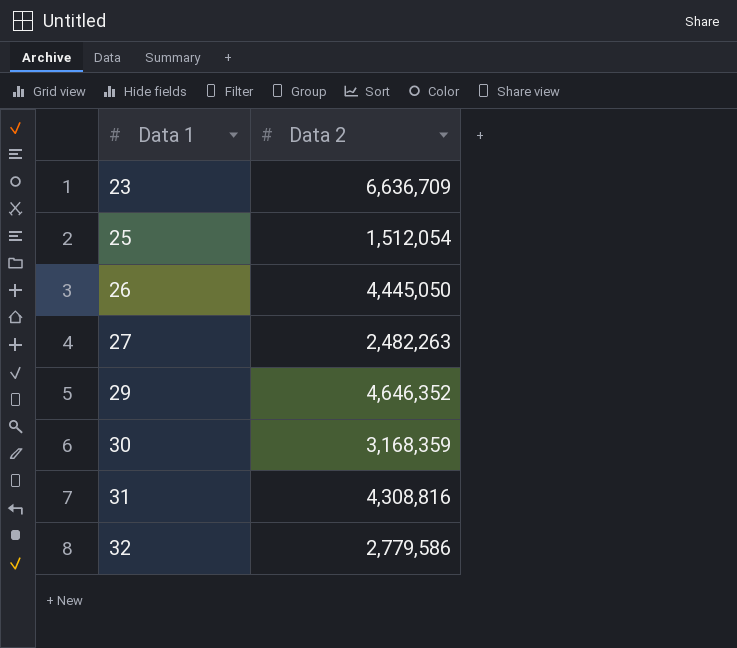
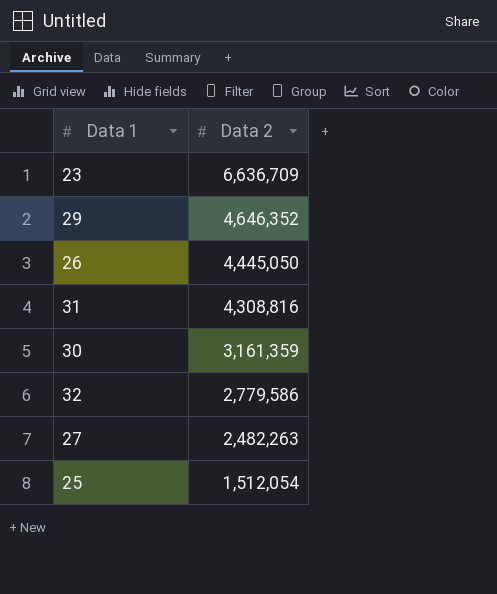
row order: Data 1 ascending -> Data 2 descending
30 | Data 2: 3,168,359 -> 3,161,359

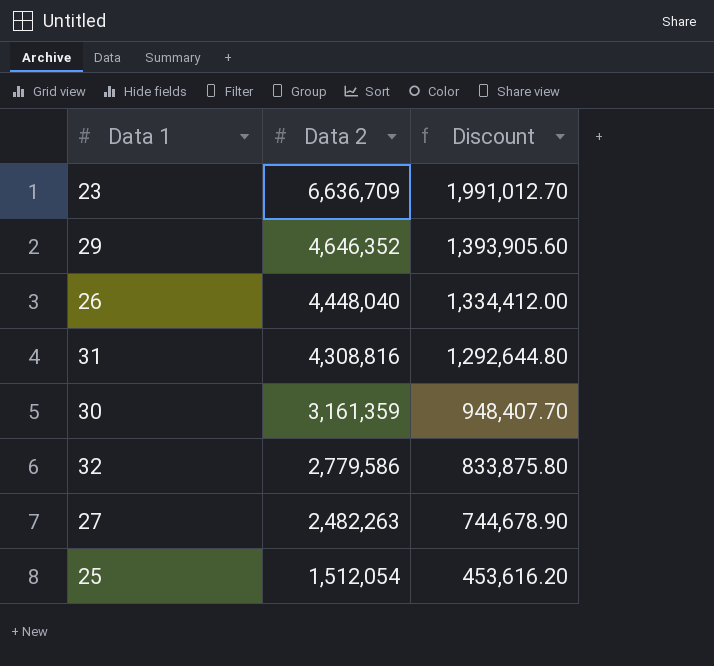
column Discount | formula: none -> [Data 2] * 0.3
26 | Data 2: 4,445,050 -> 4,448,040

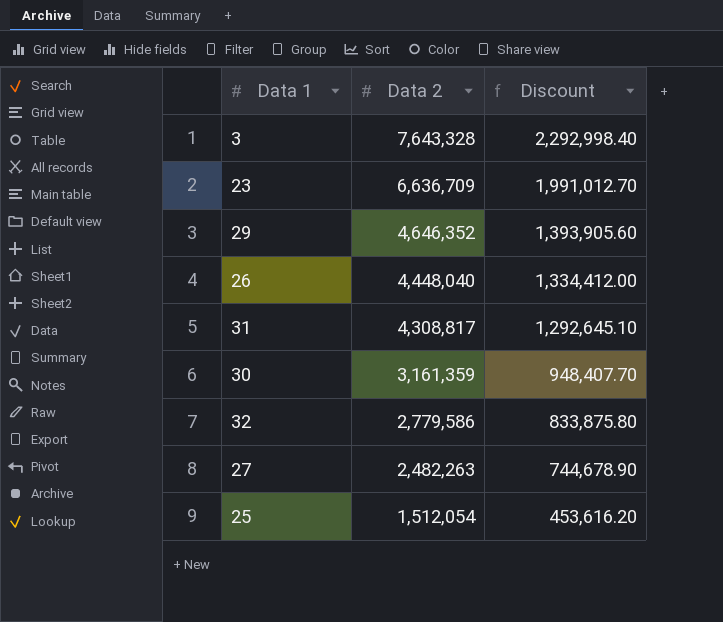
row 3: none -> 7,643,328 | 2,292,998.40
31 | Data 2: 4,308,816 -> 4,308,817
31 | Discount: 1,292,644.80 -> 1,292,645.10

